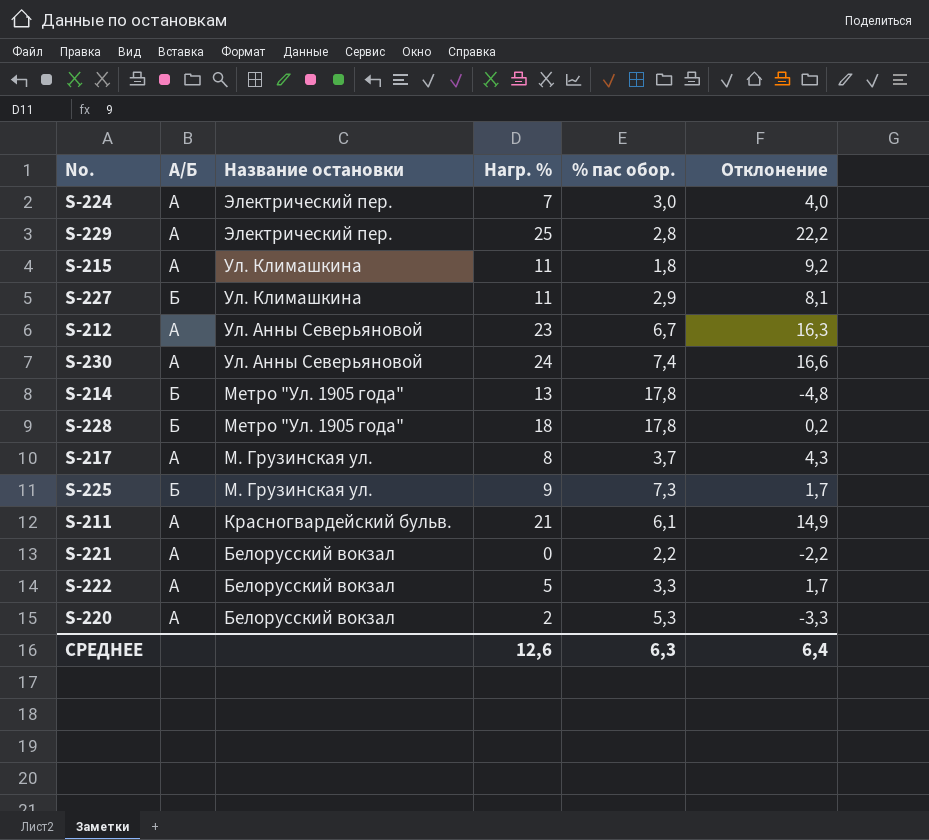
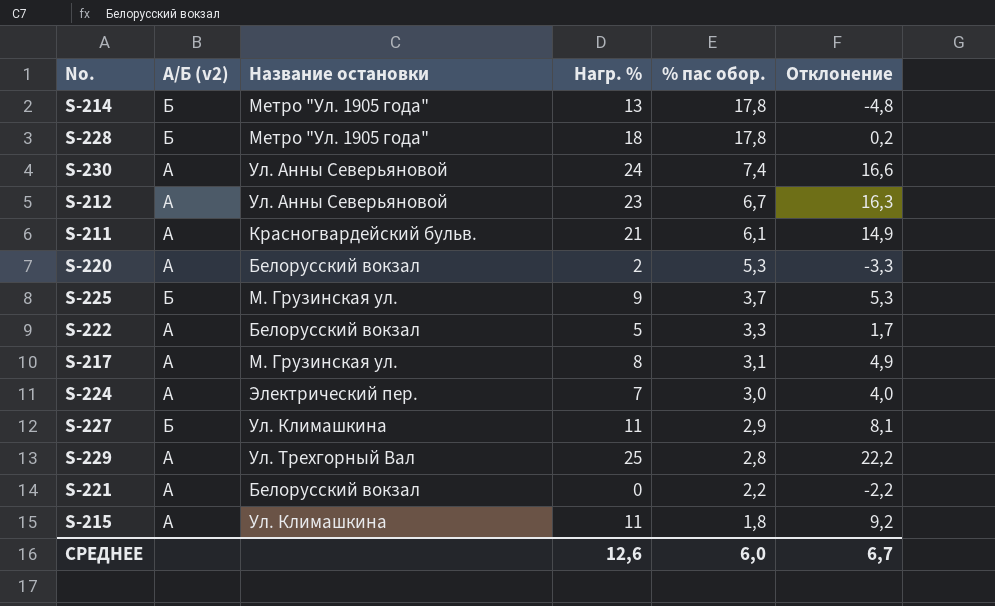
row order: Название остановки descending -> % пас обор. descending
column name: А/Б -> А/Б (v2)
S-225 | % пас обор.: 7,3 -> 3,7
S-225 | Отклонение: 1,7 -> 5,3
S-217 | % пас обор.: 3,7 -> 3,1
S-217 | Отклонение: 4,3 -> 4,9
S-229 | Название остановки: Электрический пер. -> Ул. Трехгорный Вал
СРЕДНЕЕ | % пас обор.: 6,3 -> 6,0
СРЕДНЕЕ | Отклонение: 6,4 -> 6,7

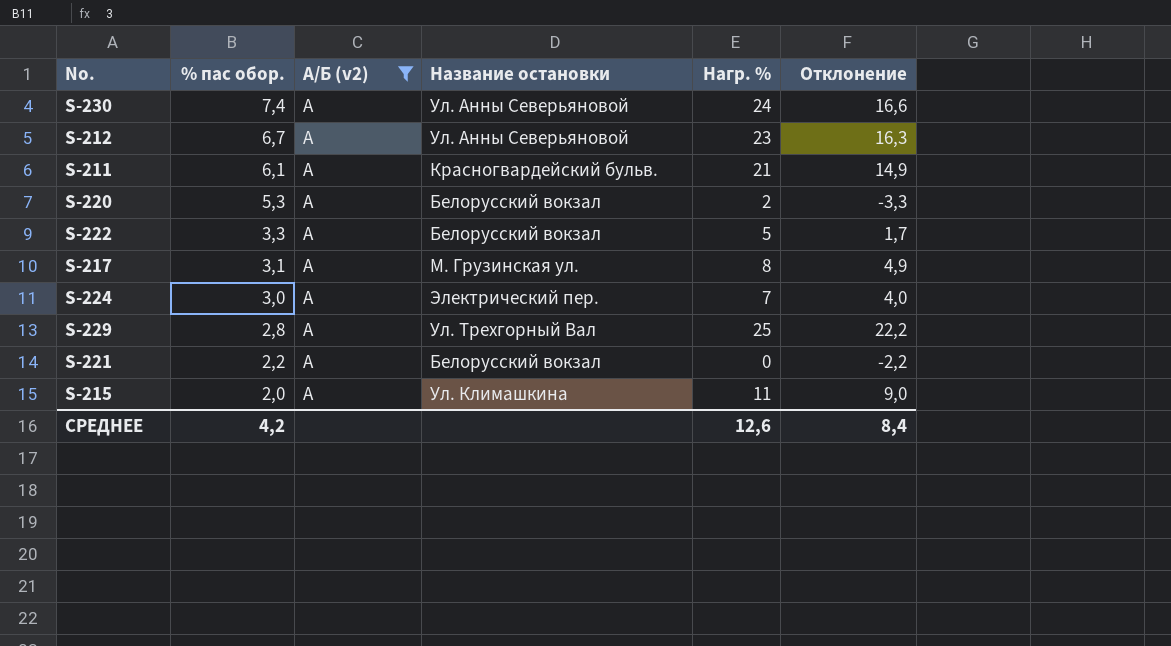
filter: none -> А/Б (v2) = А
column % пас обор. | position: 5 -> 2
S-215 | % пас обор.: 1,8 -> 2,0
S-215 | Отклонение: 9,2 -> 9,0
СРЕДНЕЕ | % пас обор.: 6,0 -> 4,2
СРЕДНЕЕ | Отклонение: 6,7 -> 8,4

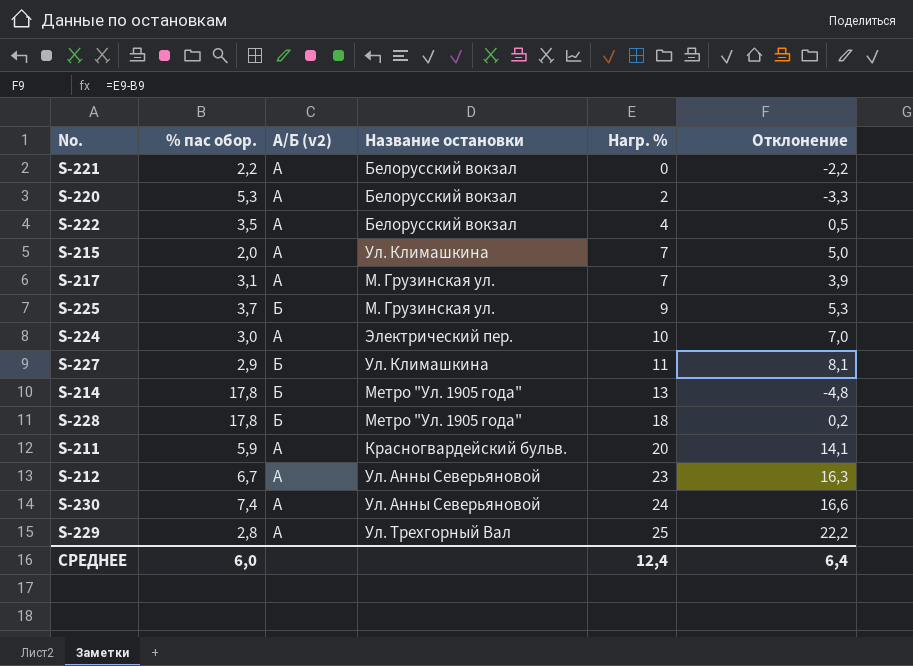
filter: А/Б (v2) = А -> none
row order: % пас обор. descending -> Нагр. % ascending
S-222 | % пас обор.: 3,3 -> 3,5
S-222 | Нагр. %: 5 -> 4
S-222 | Отклонение: 1,7 -> 0,5
S-215 | Нагр. %: 11 -> 7
S-215 | Отклонение: 9,0 -> 5,0
S-217 | Нагр. %: 8 -> 7
S-217 | Отклонение: 4,9 -> 3,9
S-224 | Нагр. %: 7 -> 10
S-224 | Отклонение: 4,0 -> 7,0
S-211 | % пас обор.: 6,1 -> 5,9
S-211 | Нагр. %: 21 -> 20
S-211 | Отклонение: 14,9 -> 14,1
СРЕДНЕЕ | % пас обор.: 4,2 -> 6,0
СРЕДНЕЕ | Нагр. %: 12,6 -> 12,4
СРЕДНЕЕ | Отклонение: 8,4 -> 6,4

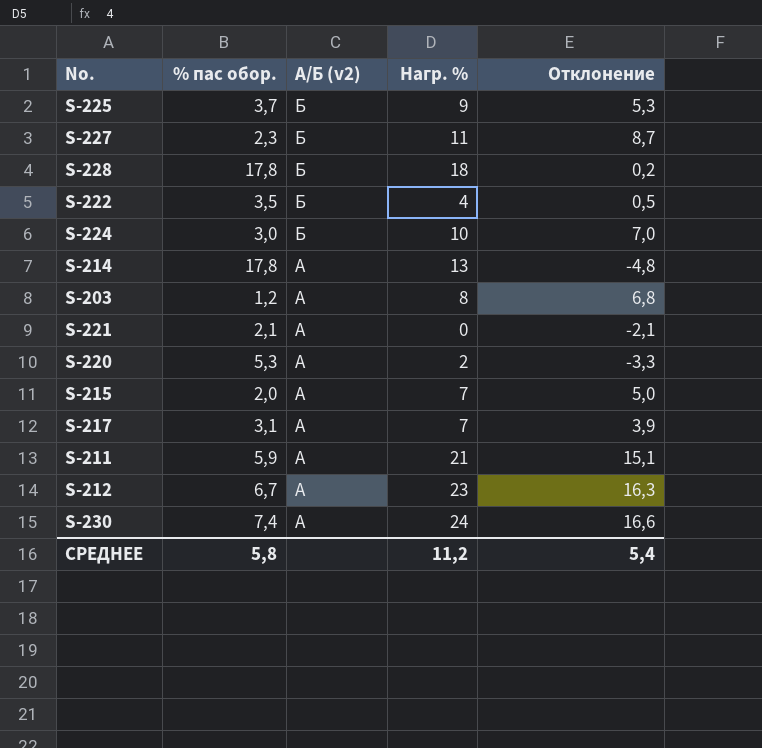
row order: Нагр. % ascending -> А/Б (v2) descending
column Название остановки | position: 4 -> none
row S-229: 2,8 | А | Ул. Трехгорный Вал | 25 | 22,2 -> none
S-227 | % пас обор.: 2,9 -> 2,3
S-227 | Отклонение: 8,1 -> 8,7
S-222 | А/Б (v2): А -> Б
S-224 | А/Б (v2): А -> Б
S-214 | А/Б (v2): Б -> А
row S-203: none -> 1,2 | А | 8 | 6,8
S-221 | % пас обор.: 2,2 -> 2,1
S-221 | Отклонение: -2,2 -> -2,1
S-211 | Нагр. %: 20 -> 21
S-211 | Отклонение: 14,1 -> 15,1
СРЕДНЕЕ | % пас обор.: 6,0 -> 5,8
СРЕДНЕЕ | Нагр. %: 12,4 -> 11,2
СРЕДНЕЕ | Отклонение: 6,4 -> 5,4

